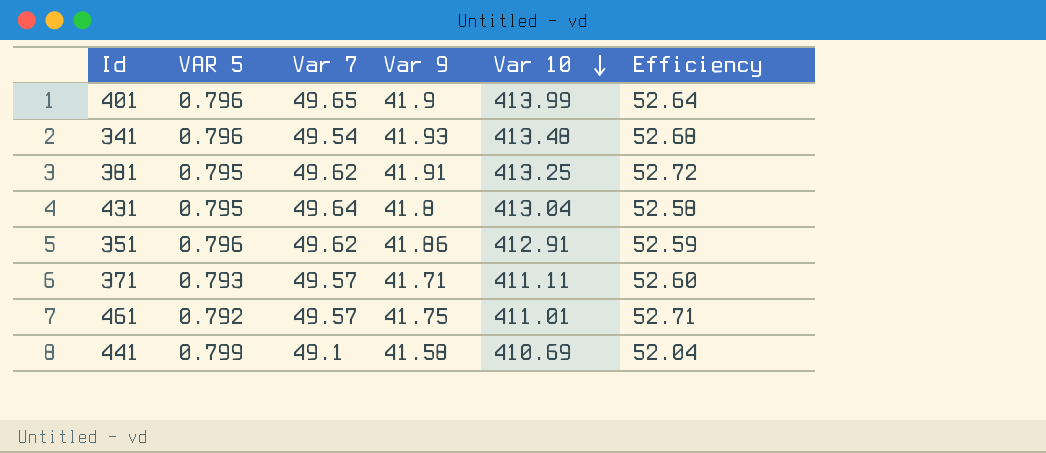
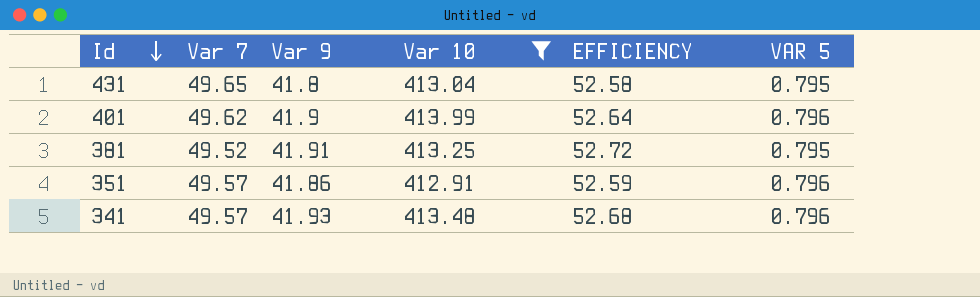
filter: none -> Var 10 >= 412.91
row order: Var 10 descending -> Id descending
column name: Efficiency -> EFFICIENCY
column VAR 5 | position: 2 -> 6
431 | Var 7: 49.64 -> 49.65
401 | Var 7: 49.65 -> 49.62
381 | Var 7: 49.62 -> 49.52
351 | Var 7: 49.62 -> 49.57
341 | Var 7: 49.54 -> 49.57

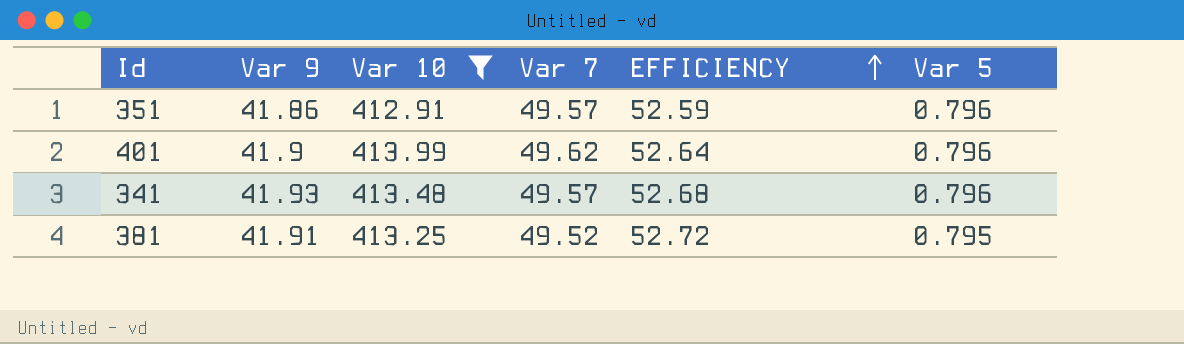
row order: Id descending -> EFFICIENCY ascending
column Var 7 | position: 2 -> 4
column name: VAR 5 -> Var 5
row 431: 49.65 | 41.8 | 413.04 | 52.58 | 0.795 -> none

